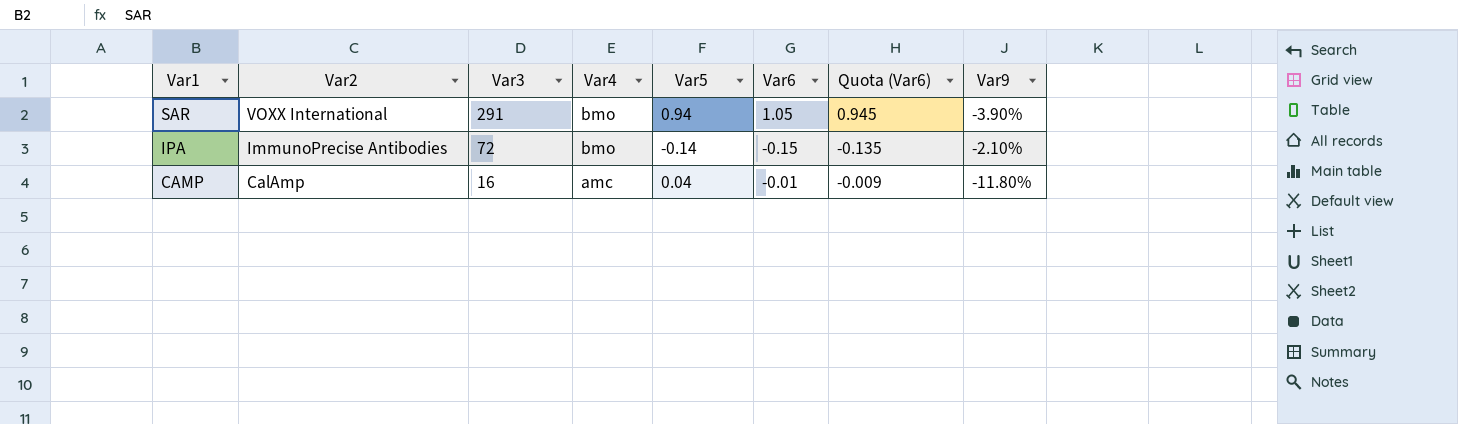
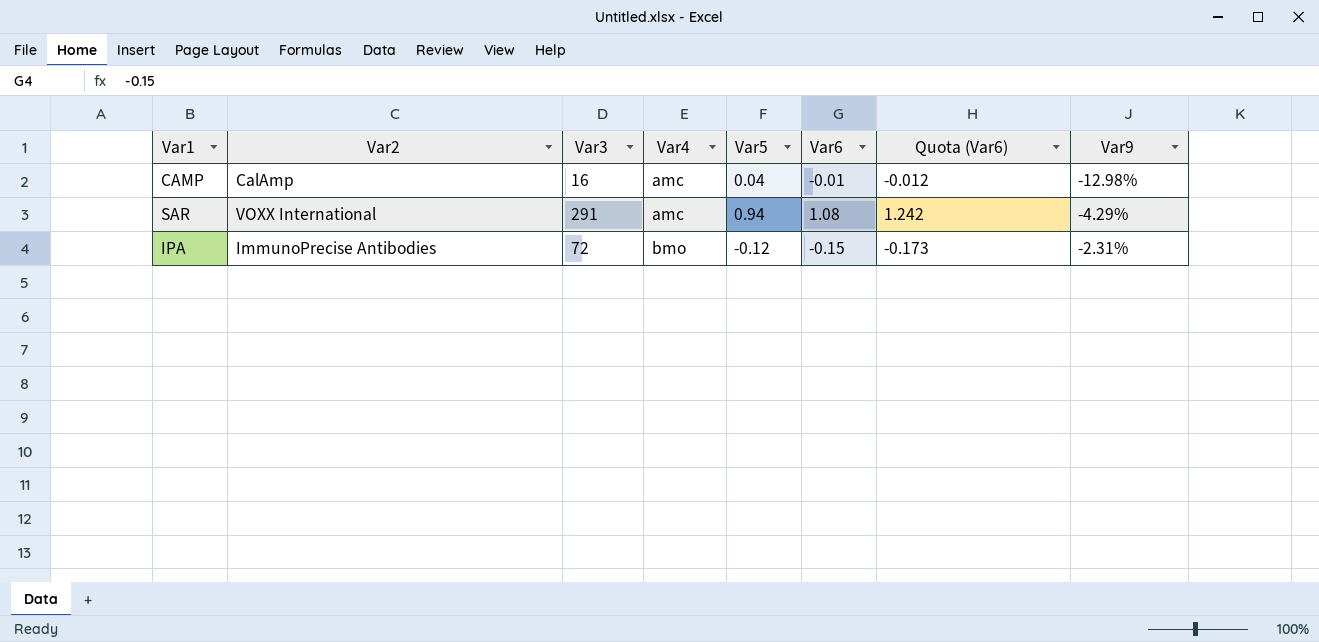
row order: Var1 descending -> Var4 ascending
column Quota (Var6) | formula: [Var6] * 0.9 -> [Var6] * 1.15
CAMP | Var9: -11.80% -> -12.98%
SAR | Var4: bmo -> amc
SAR | Var6: 1.05 -> 1.08
SAR | Var9: -3.90% -> -4.29%
IPA | Var5: -0.14 -> -0.12
IPA | Var9: -2.10% -> -2.31%

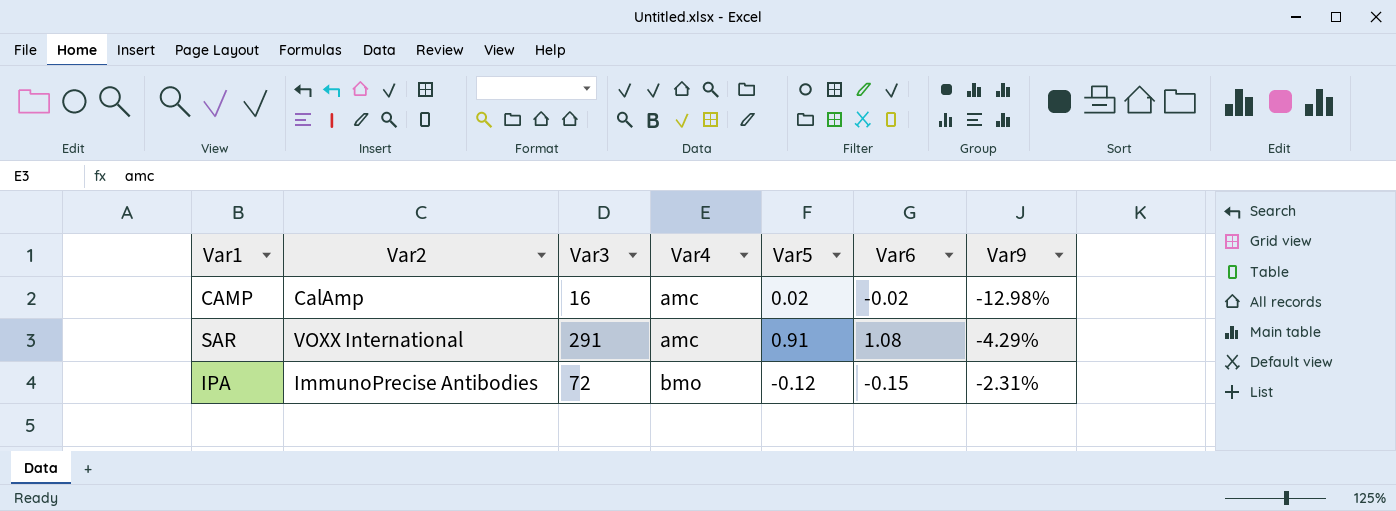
column Quota (Var6) | formula: [Var6] * 1.15 -> none
CAMP | Var5: 0.04 -> 0.02
CAMP | Var6: -0.01 -> -0.02
SAR | Var5: 0.94 -> 0.91

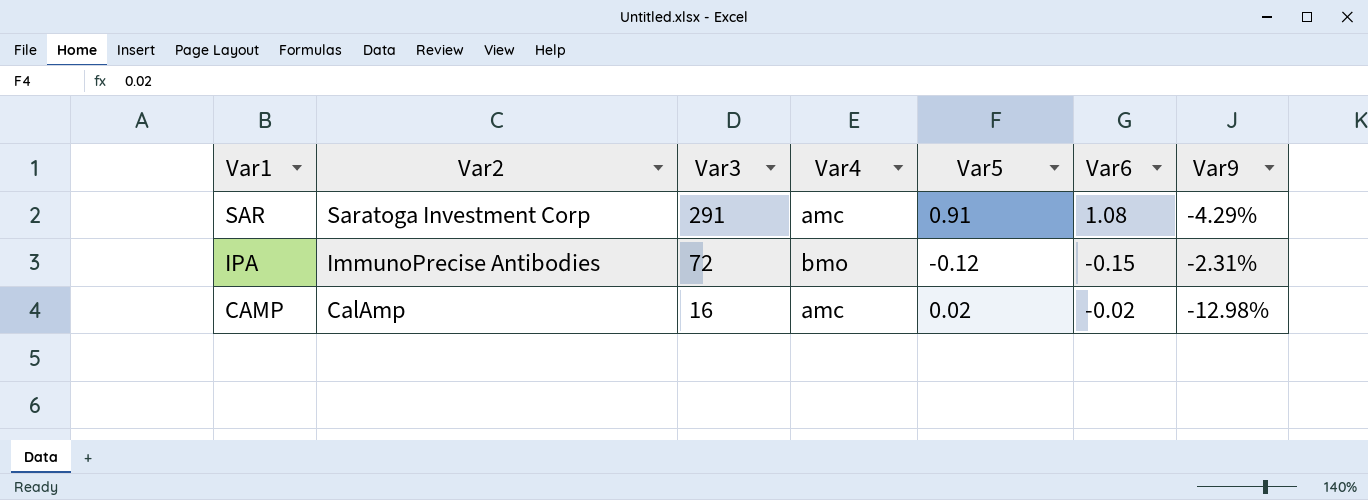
row order: Var4 ascending -> Var1 descending
SAR | Var2: VOXX International -> Saratoga Investment Corp

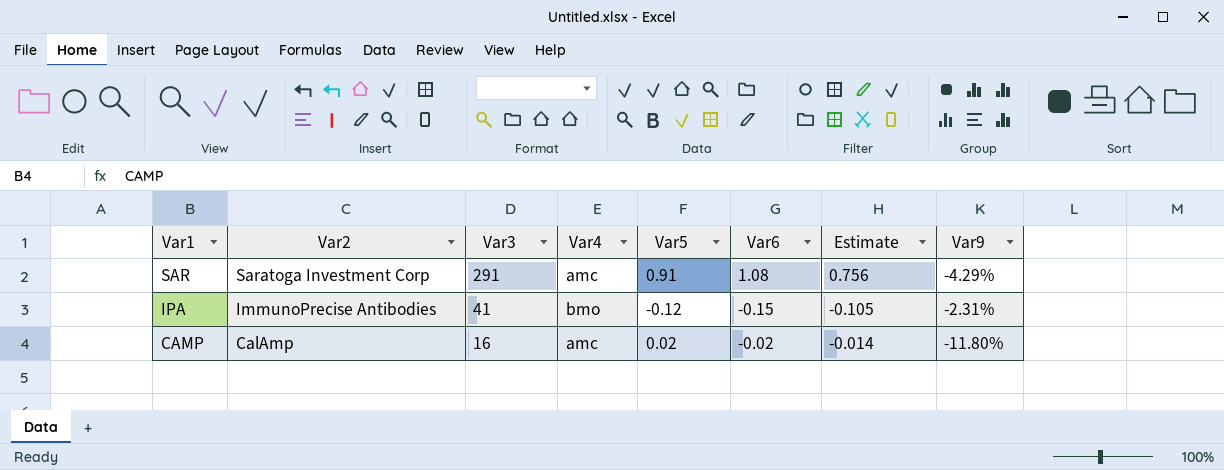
column Estimate | formula: none -> [Var6] * 0.7
IPA | Var3: 72 -> 41
CAMP | Var9: -12.98% -> -11.80%

